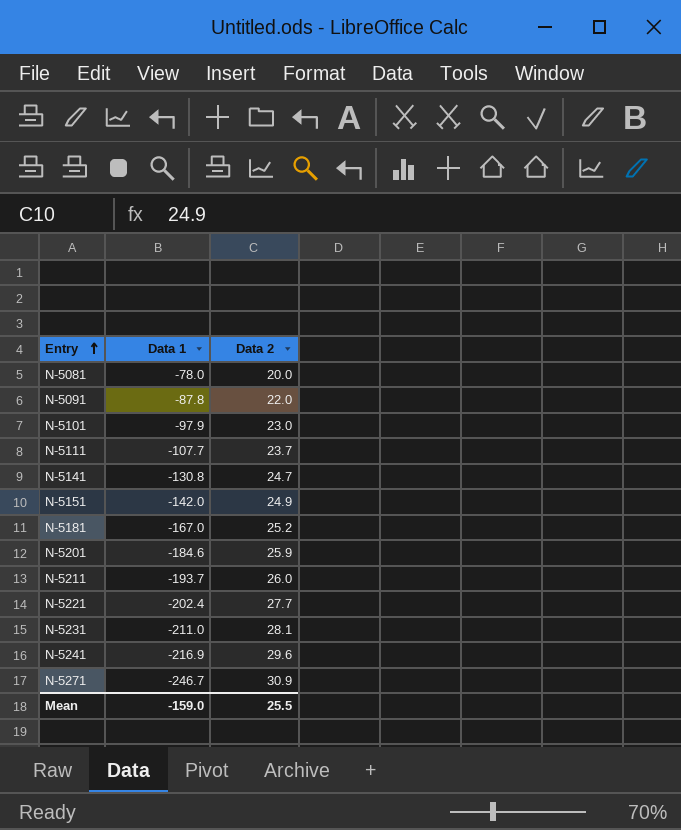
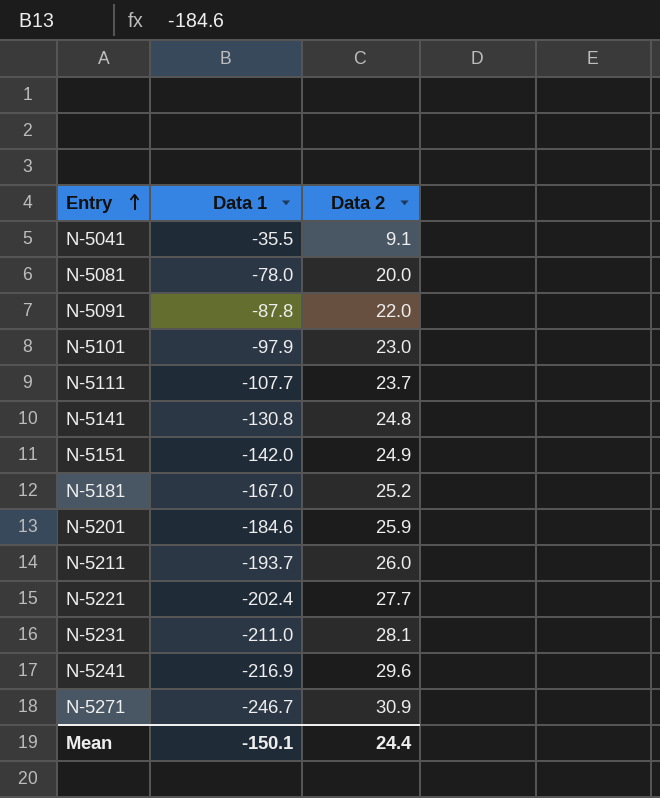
row N-5041: none -> -35.5 | 9.1
N-5141 | Data 2: 24.7 -> 24.8
Mean | Data 1: -159.0 -> -150.1
Mean | Data 2: 25.5 -> 24.4

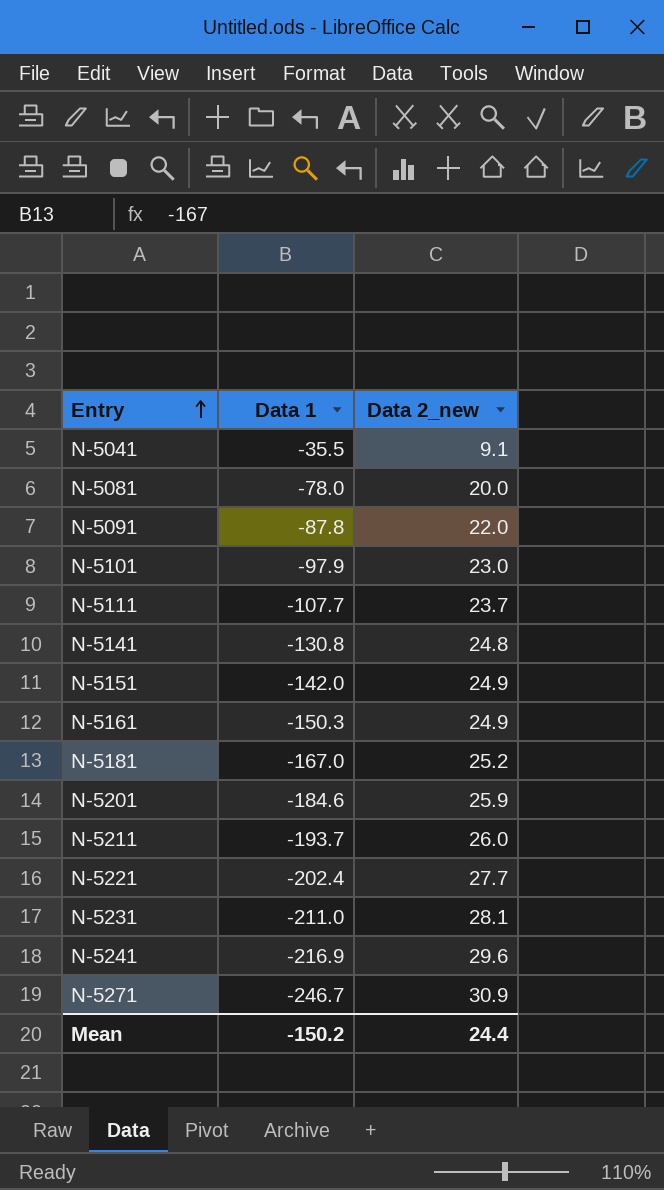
column name: Data 2 -> Data 2_new
row N-5161: none -> -150.3 | 24.9
Mean | Data 1: -150.1 -> -150.2

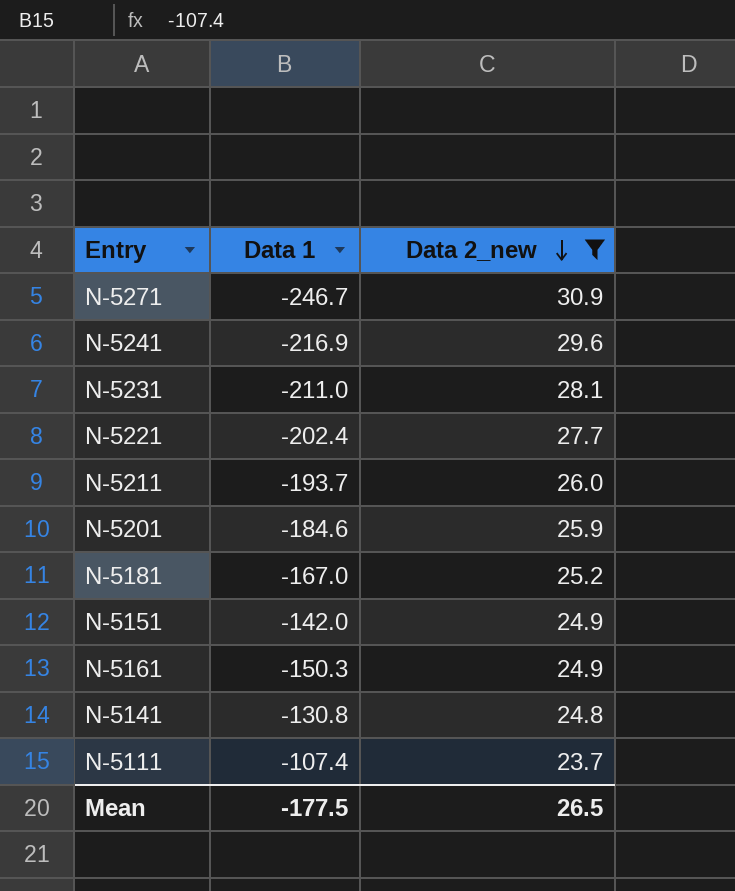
filter: none -> Data 2_new >= 23.7
row order: Entry ascending -> Data 2_new descending
N-5111 | Data 1: -107.7 -> -107.4
Mean | Data 1: -150.2 -> -177.5
Mean | Data 2_new: 24.4 -> 26.5

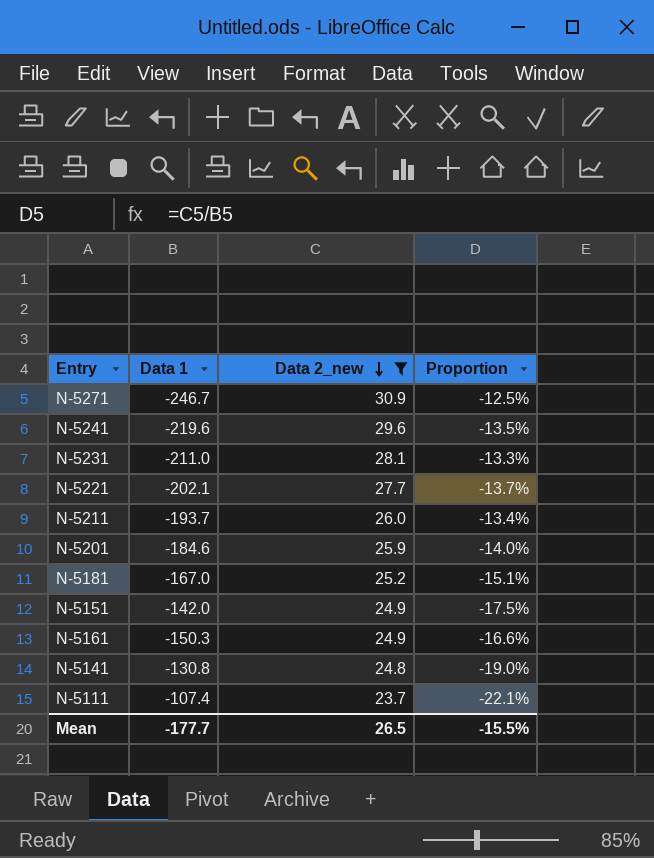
column Proportion | formula: none -> [Data 2_new] / [Data 1]
N-5241 | Data 1: -216.9 -> -219.6
N-5221 | Data 1: -202.4 -> -202.1
Mean | Data 1: -177.5 -> -177.7

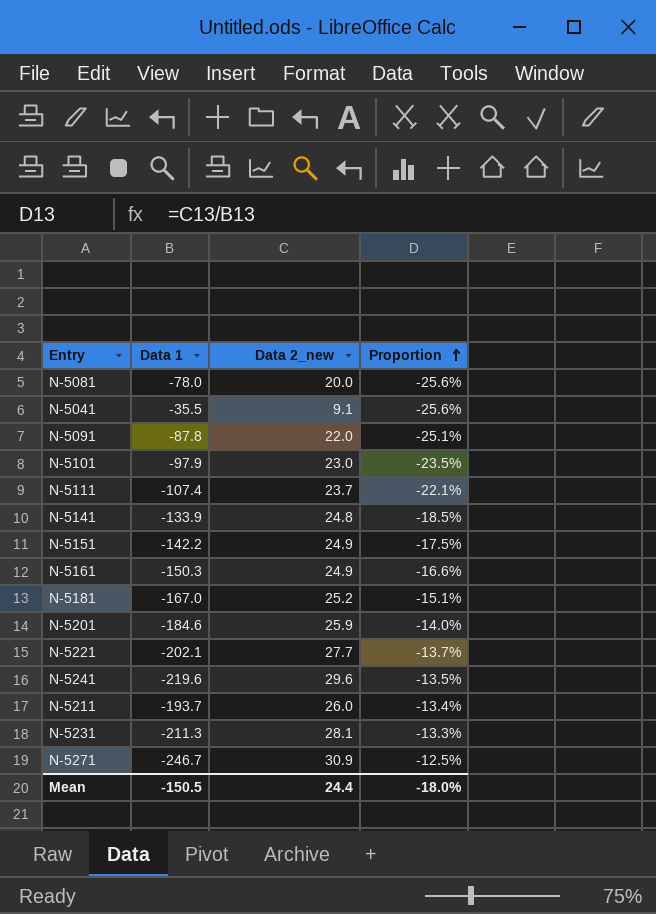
filter: Data 2_new >= 23.7 -> none
row order: Data 2_new descending -> Proportion ascending
N-5141 | Data 1: -130.8 -> -133.9
N-5141 | Proportion: -19.0% -> -18.5%
N-5151 | Data 1: -142.0 -> -142.2
N-5231 | Data 1: -211.0 -> -211.3
Mean | Data 1: -177.7 -> -150.5
Mean | Data 2_new: 26.5 -> 24.4
Mean | Proportion: -15.5% -> -18.0%

